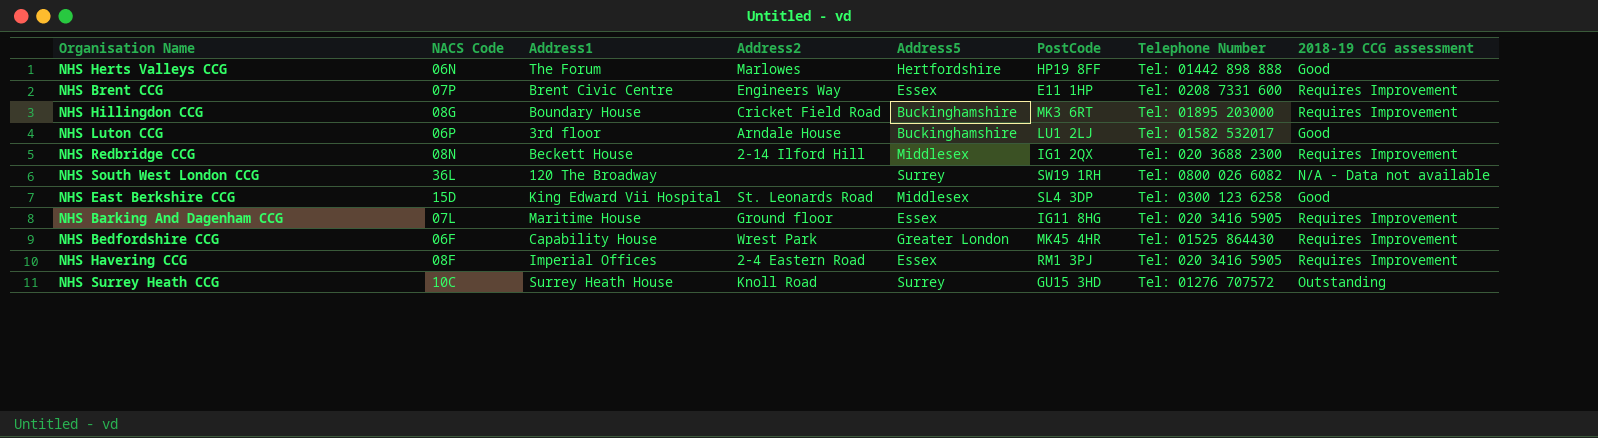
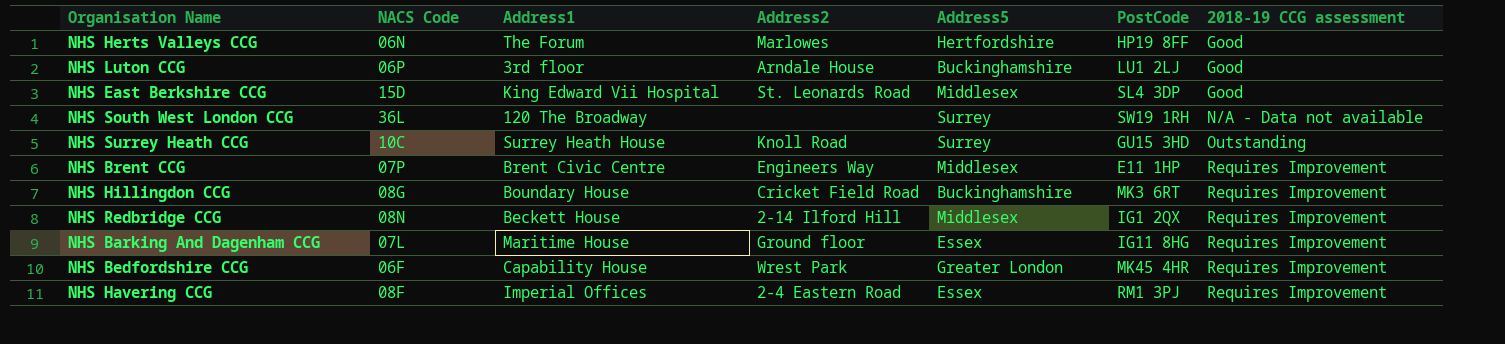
row order: none -> 2018-19 CCG assessment ascending
column Telephone Number | position: 7 -> none
NHS Brent CCG | Address5: Essex -> Middlesex

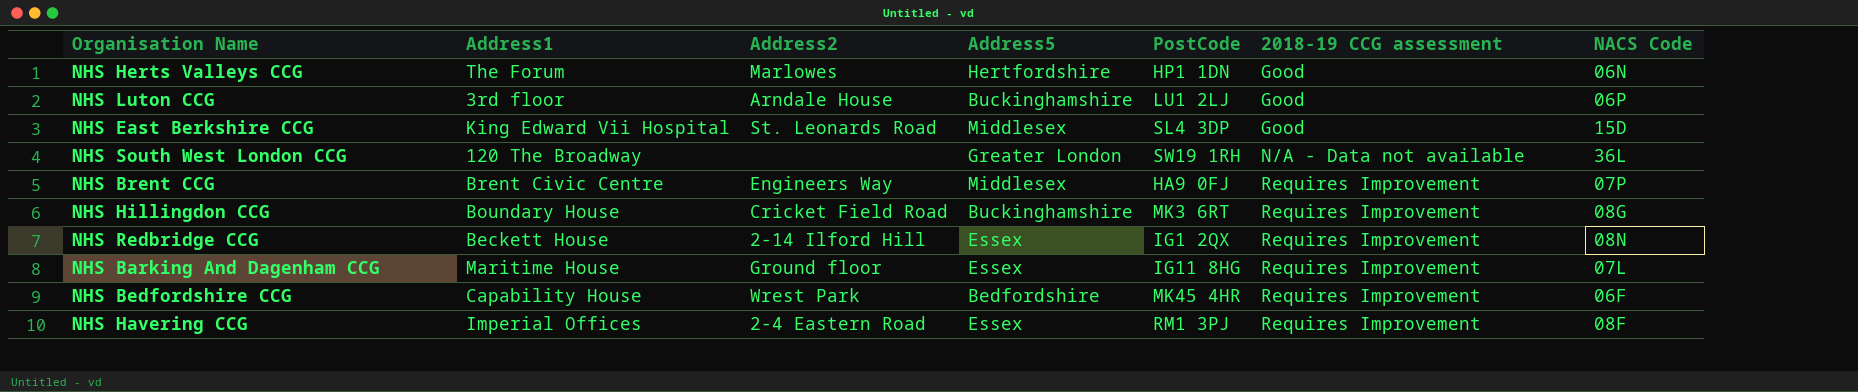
column NACS Code | position: 2 -> 7
row NHS Surrey Heath CCG: 10C | Surrey Heath House | Knoll Road | Surrey | GU15 3HD | Outstanding -> none
NHS Herts Valleys CCG | PostCode: HP19 8FF -> HP1 1DN
NHS South West London CCG | Address5: Surrey -> Greater London
NHS Brent CCG | PostCode: E11 1HP -> HA9 0FJ
NHS Redbridge CCG | Address5: Middlesex -> Essex
NHS Bedfordshire CCG | Address5: Greater London -> Bedfordshire

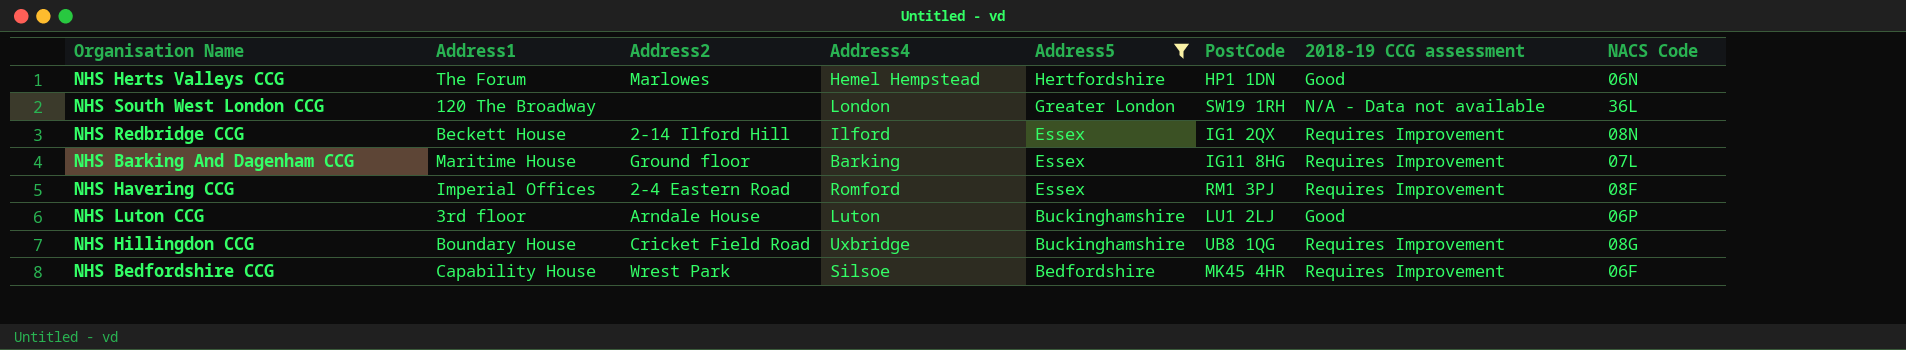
filter: none -> Address5 != Middlesex
row order: 2018-19 CCG assessment ascending -> Address5 descending
column Address4 | position: none -> 4
NHS Hillingdon CCG | PostCode: MK3 6RT -> UB8 1QG

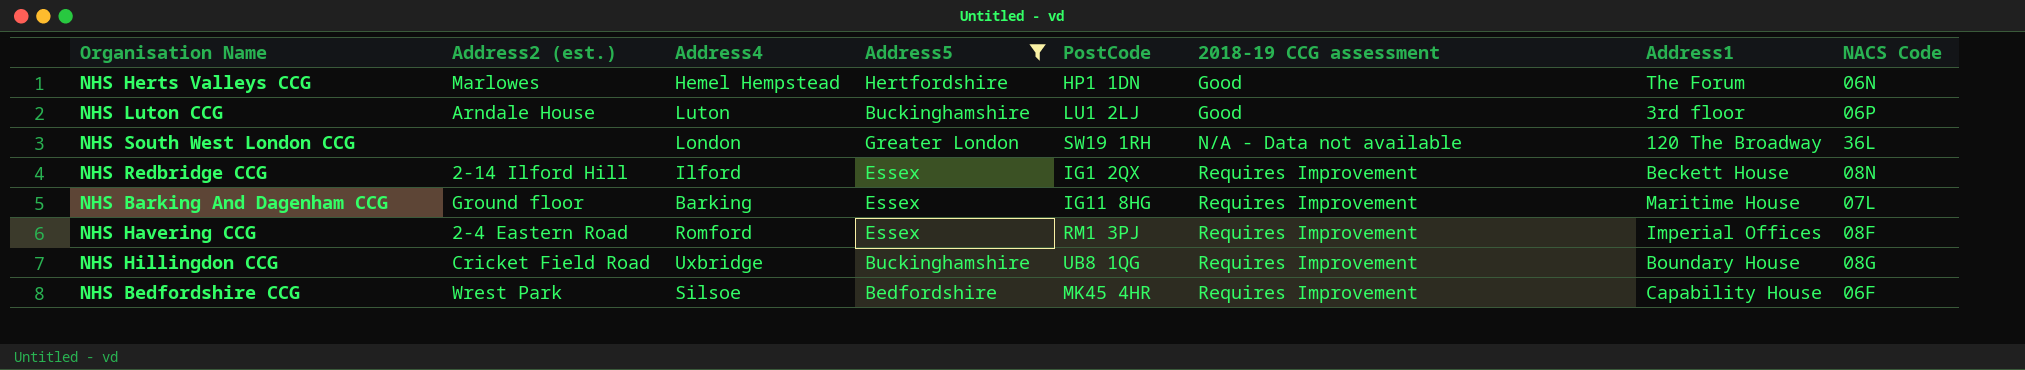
row order: Address5 descending -> 2018-19 CCG assessment ascending
column name: Address2 -> Address2 (est.)
column Address1 | position: 2 -> 7

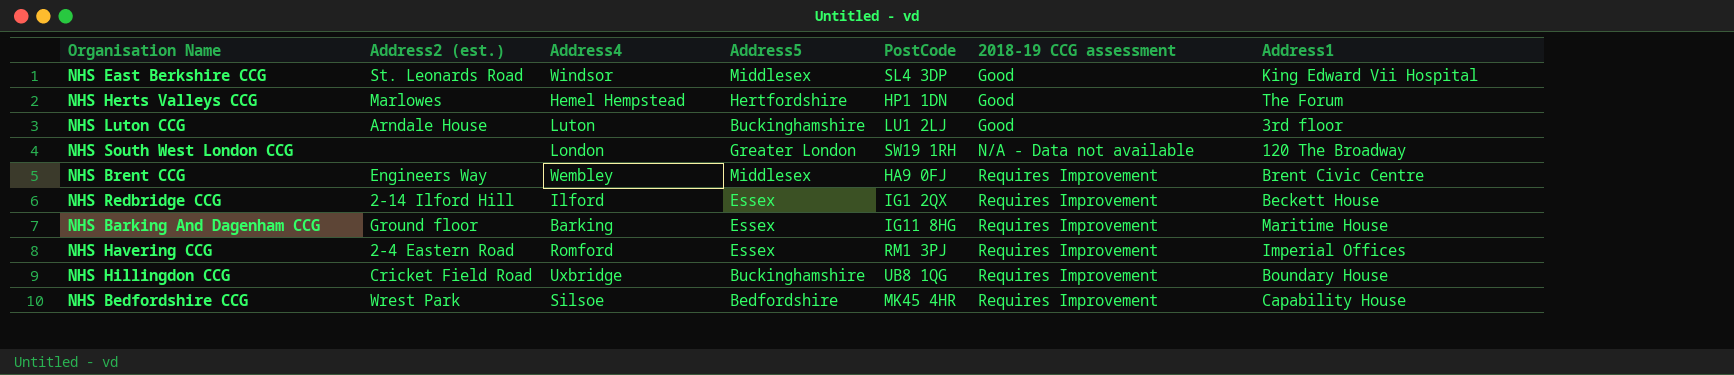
filter: Address5 != Middlesex -> none
column NACS Code | position: 8 -> none

